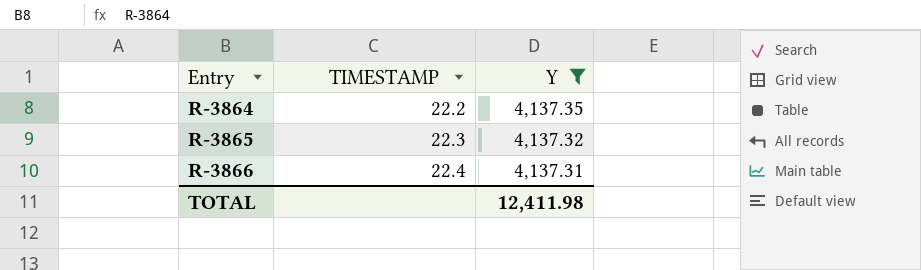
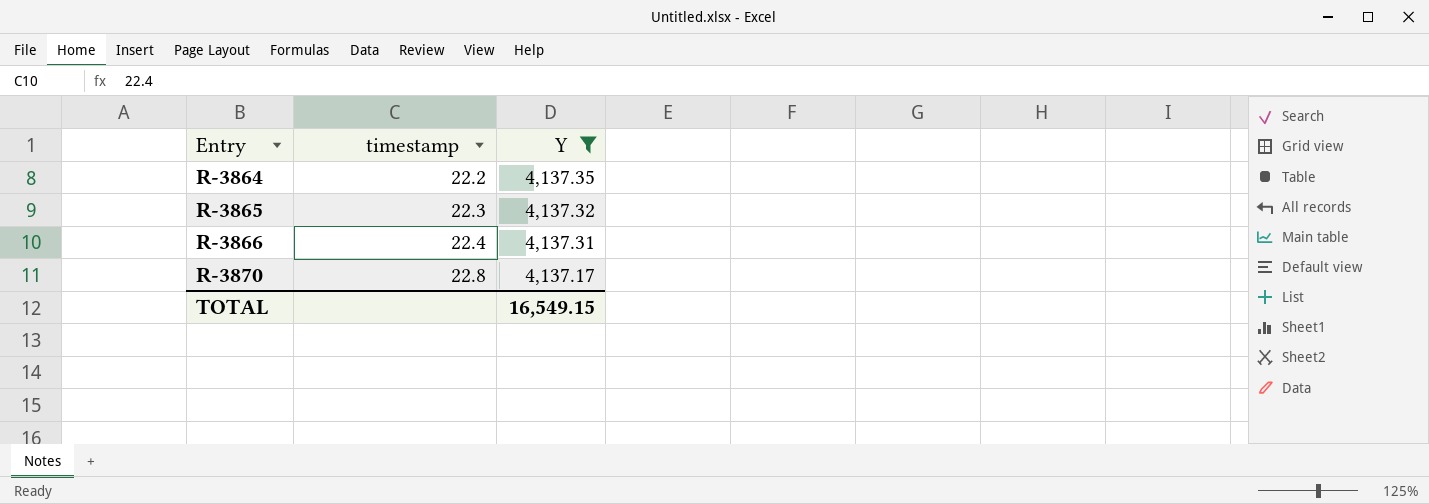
column name: TIMESTAMP -> timestamp
row R-3870: none -> 22.8 | 4,137.17
TOTAL | Y: 12,411.98 -> 16,549.15

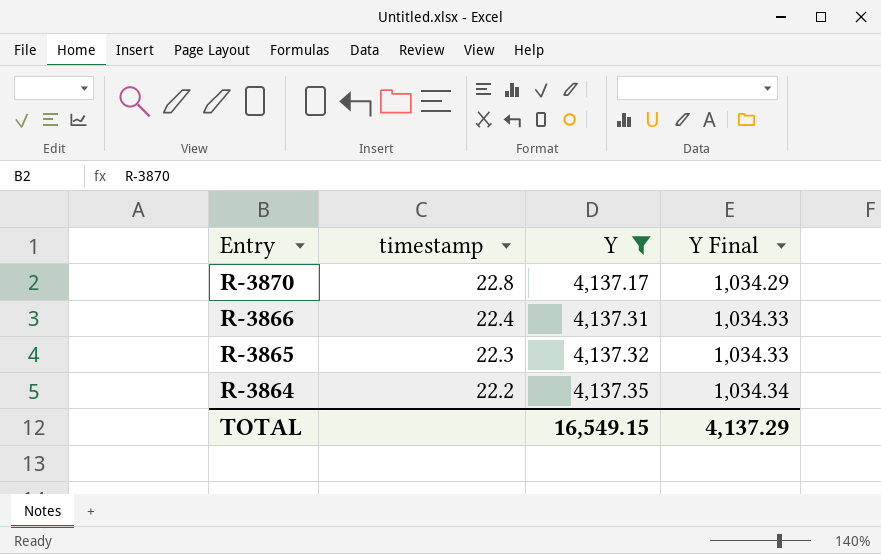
row order: Entry ascending -> Entry descending
column Y Final | formula: none -> [Y] * 0.25

